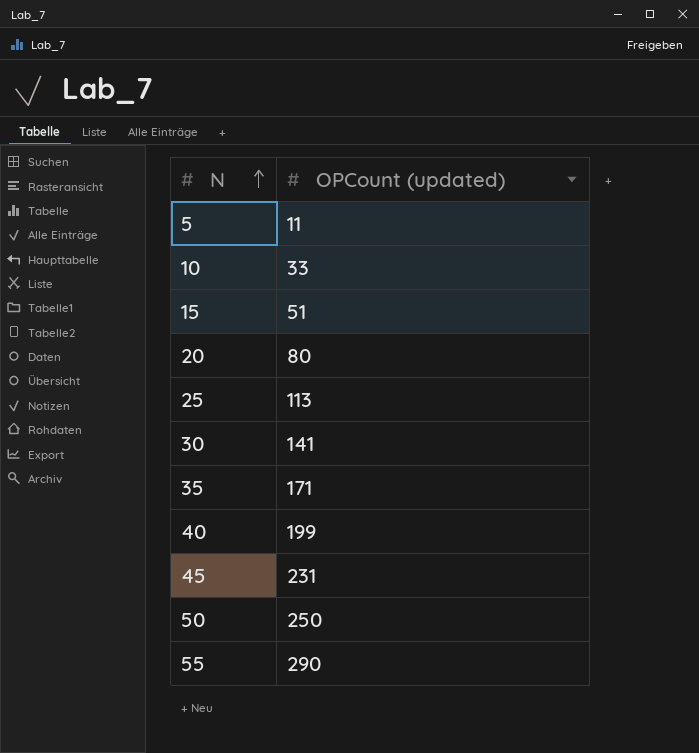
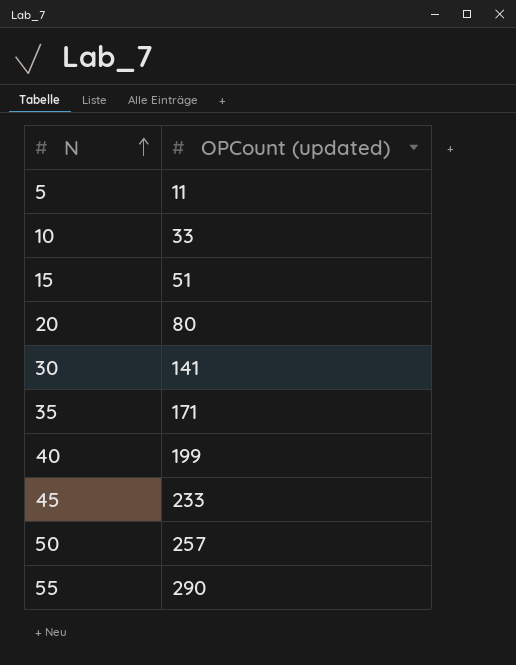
row 25: 113 -> none
45 | OPCount (updated): 231 -> 233
50 | OPCount (updated): 250 -> 257

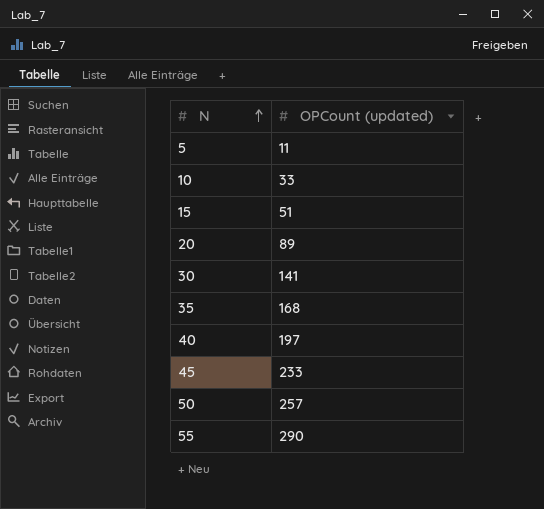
20 | OPCount (updated): 80 -> 89
35 | OPCount (updated): 171 -> 168
40 | OPCount (updated): 199 -> 197

